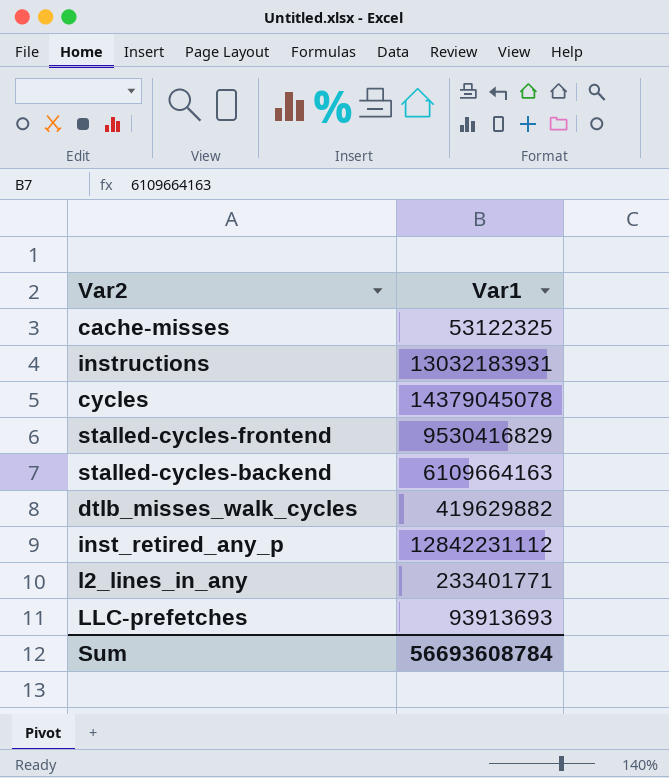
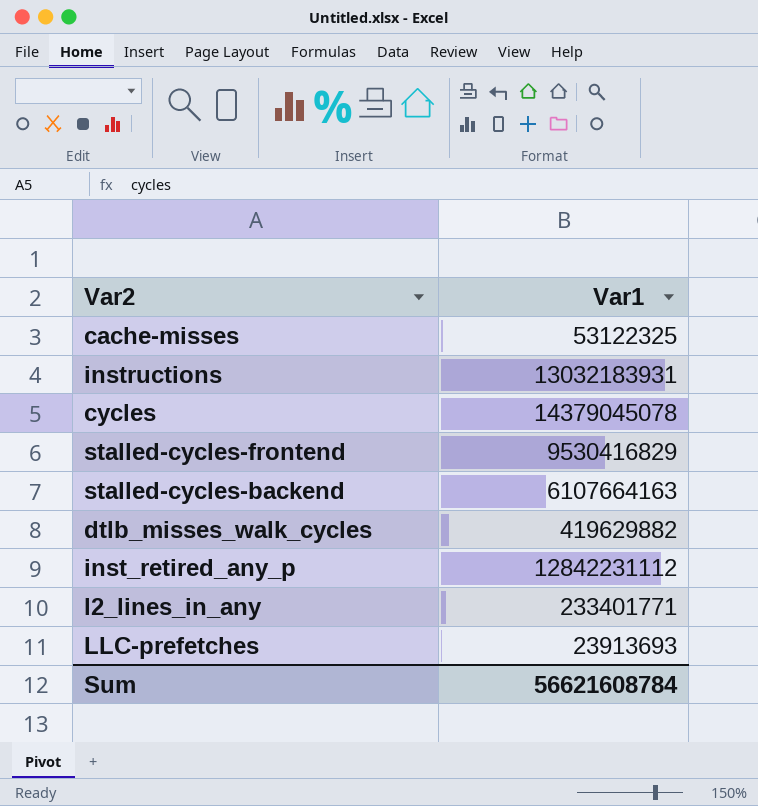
stalled-cycles-backend | Var1: 6109664163 -> 6107664163
LLC-prefetches | Var1: 93913693 -> 23913693
Sum | Var1: 56693608784 -> 56621608784

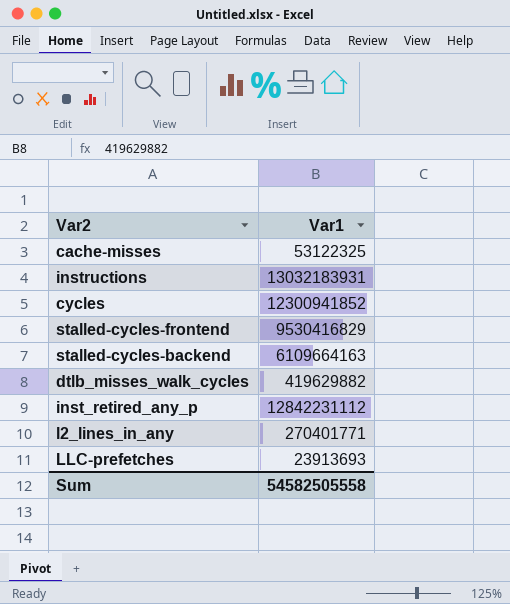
cycles | Var1: 14379045078 -> 12300941852
stalled-cycles-backend | Var1: 6107664163 -> 6109664163
l2_lines_in_any | Var1: 233401771 -> 270401771
Sum | Var1: 56621608784 -> 54582505558

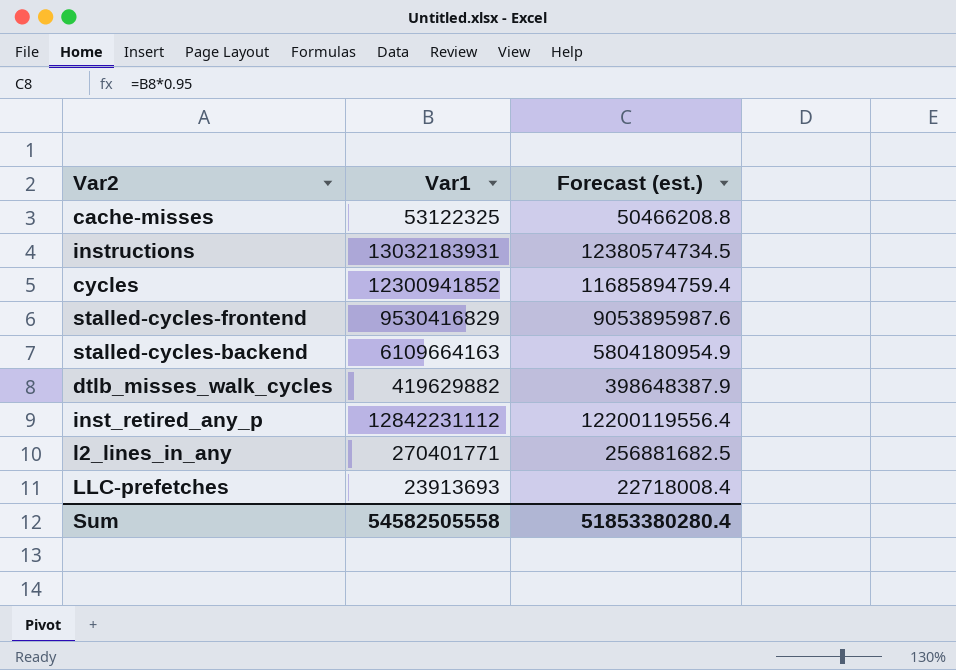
column Forecast (est.) | formula: none -> [Var1] * 0.95

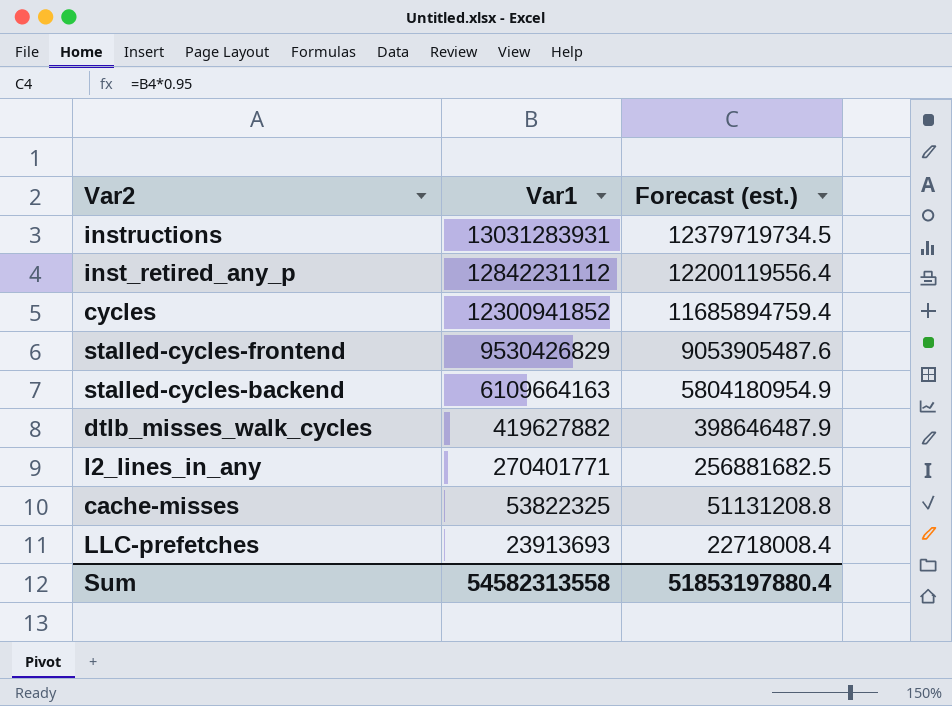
row order: none -> Var1 descending
instructions | Var1: 13032183931 -> 13031283931
instructions | Forecast (est.): 12380574734.5 -> 12379719734.5
stalled-cycles-frontend | Var1: 9530416829 -> 9530426829
stalled-cycles-frontend | Forecast (est.): 9053895987.6 -> 9053905487.6
dtlb_misses_walk_cycles | Var1: 419629882 -> 419627882
dtlb_misses_walk_cycles | Forecast (est.): 398648387.9 -> 398646487.9
cache-misses | Var1: 53122325 -> 53822325
cache-misses | Forecast (est.): 50466208.8 -> 51131208.8
Sum | Var1: 54582505558 -> 54582313558
Sum | Forecast (est.): 51853380280.4 -> 51853197880.4

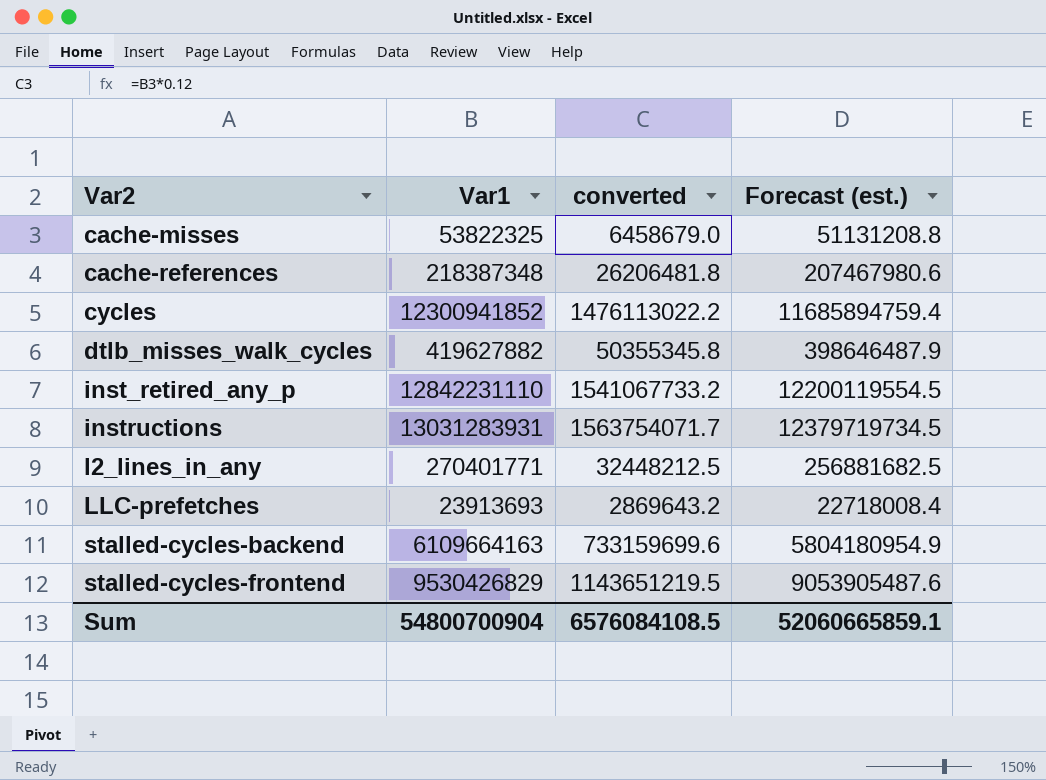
row order: Var1 descending -> Var2 ascending
column converted | formula: none -> [Var1] * 0.12
row cache-references: none -> 218387348 | 26206481.8 | 207467980.6
inst_retired_any_p | Var1: 12842231112 -> 12842231110
inst_retired_any_p | Forecast (est.): 12200119556.4 -> 12200119554.5
Sum | Var1: 54582313558 -> 54800700904
Sum | Forecast (est.): 51853197880.4 -> 52060665859.1

